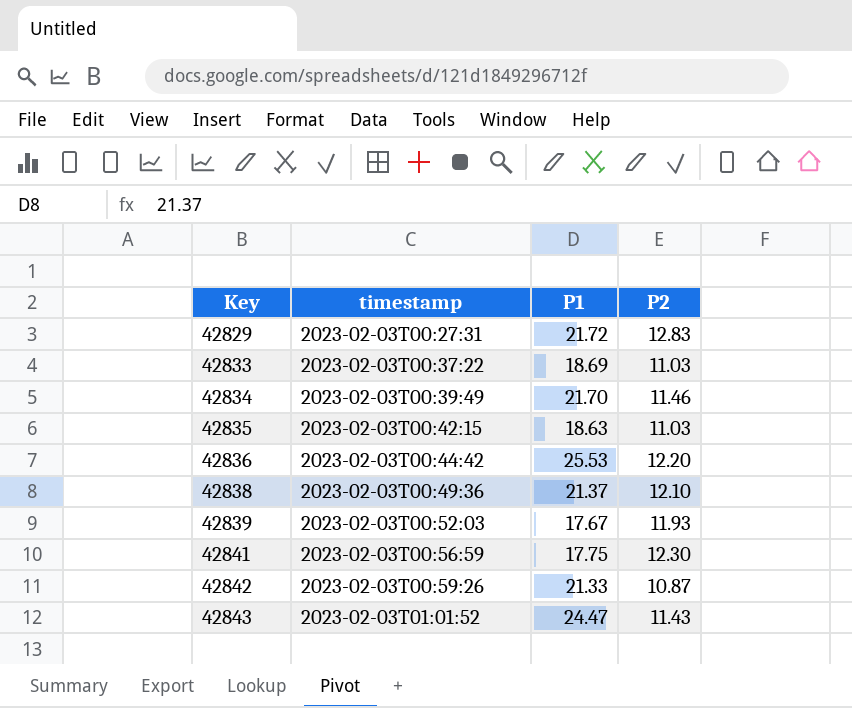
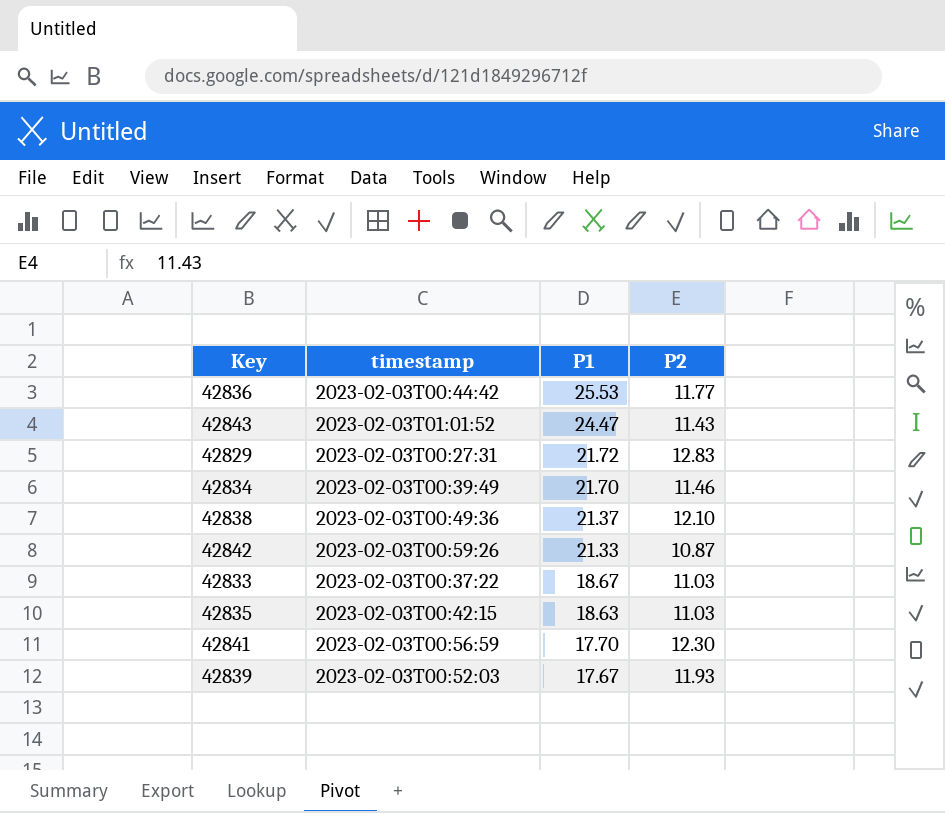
row order: Key ascending -> P1 descending
42836 | P2: 12.20 -> 11.77
42833 | P1: 18.69 -> 18.67
42841 | P1: 17.75 -> 17.70

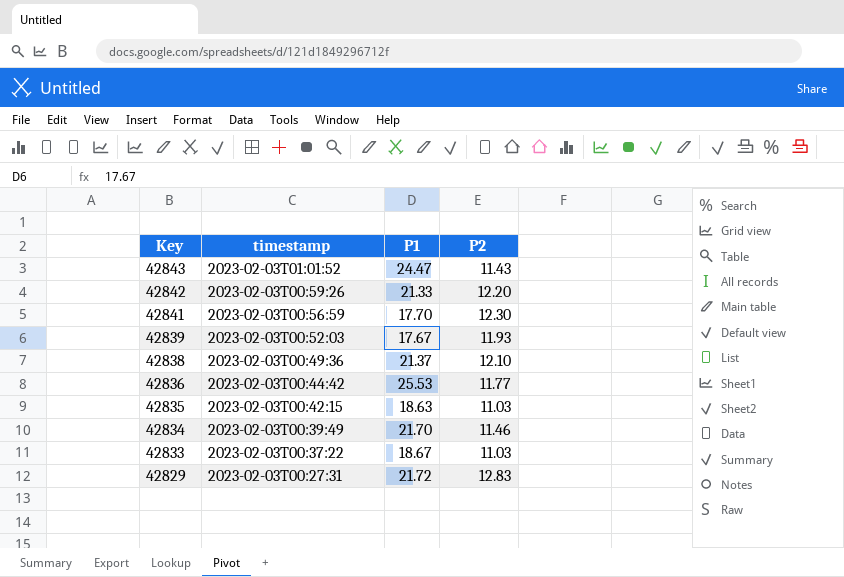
row order: P1 descending -> Key descending
42842 | P2: 10.87 -> 12.20

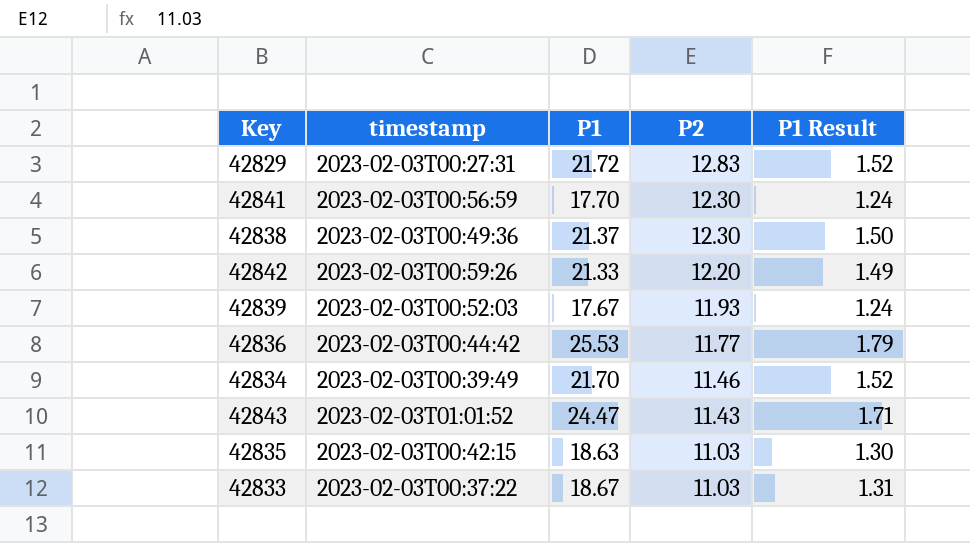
row order: Key descending -> P2 descending
column P1 Result | formula: none -> [P1] * 0.07
42838 | P2: 12.10 -> 12.30

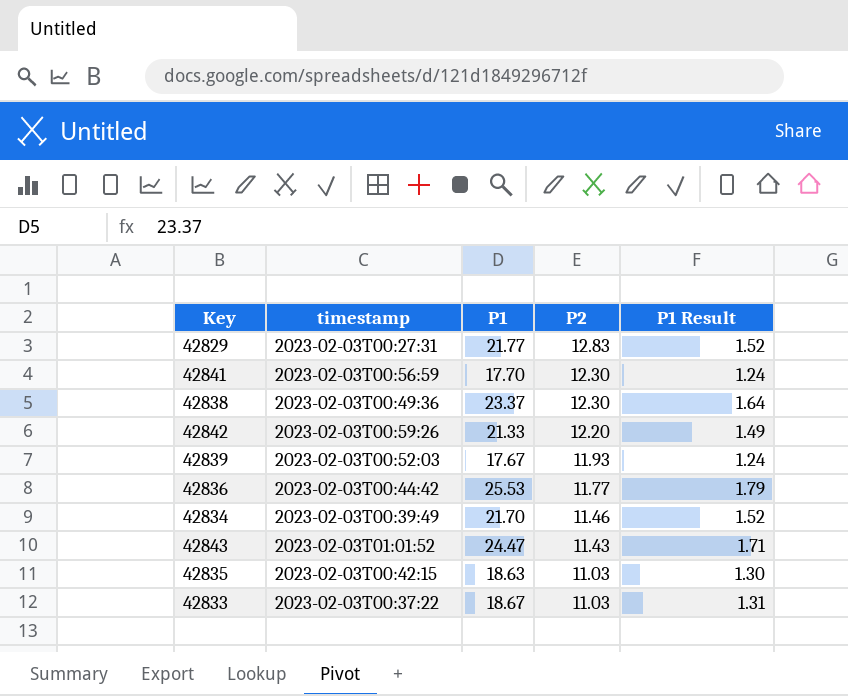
42829 | P1: 21.72 -> 21.77
42838 | P1: 21.37 -> 23.37
42838 | P1 Result: 1.50 -> 1.64

